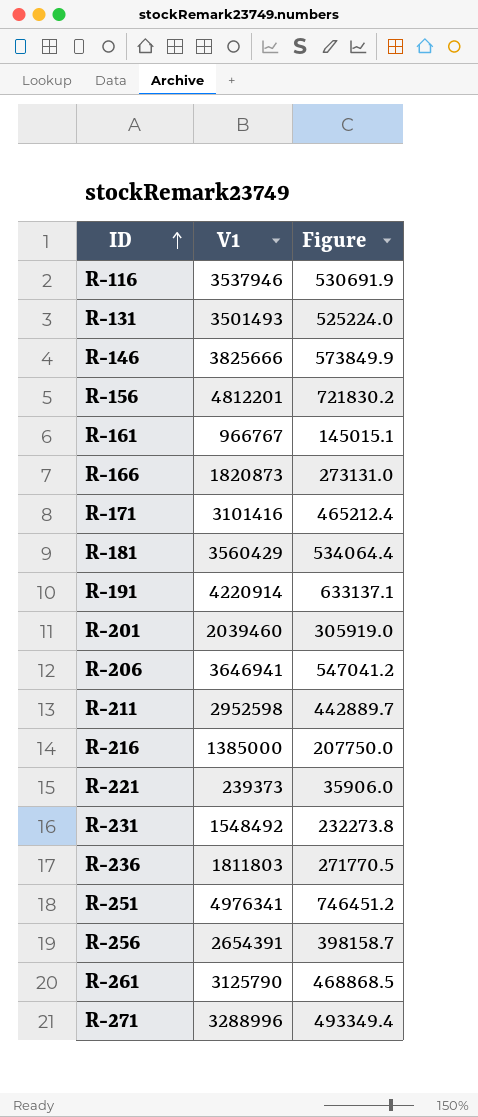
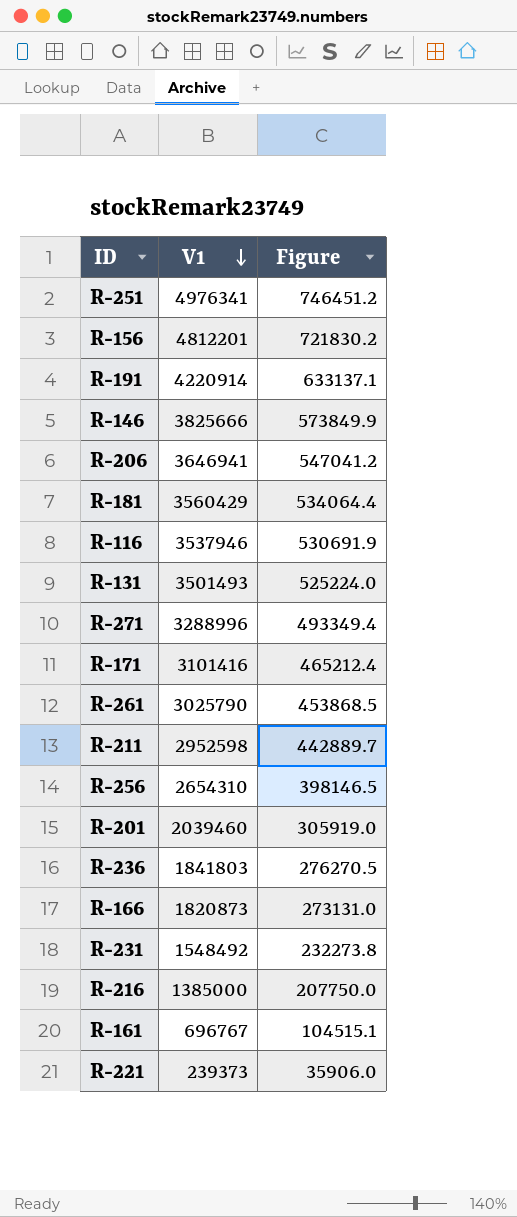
row order: ID ascending -> V1 descending
R-261 | V1: 3125790 -> 3025790
R-261 | Figure: 468868.5 -> 453868.5
R-256 | V1: 2654391 -> 2654310
R-256 | Figure: 398158.7 -> 398146.5
R-236 | V1: 1811803 -> 1841803
R-236 | Figure: 271770.5 -> 276270.5
R-161 | V1: 966767 -> 696767
R-161 | Figure: 145015.1 -> 104515.1

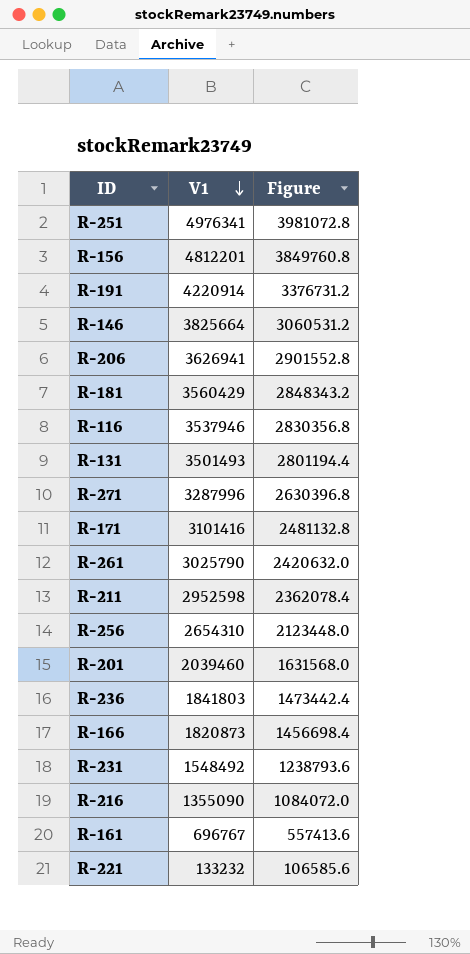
column Figure | formula: [V1] * 0.15 -> [V1] * 0.8
R-146 | V1: 3825666 -> 3825664
R-206 | V1: 3646941 -> 3626941
R-271 | V1: 3288996 -> 3287996
R-216 | V1: 1385000 -> 1355090
R-221 | V1: 239373 -> 133232

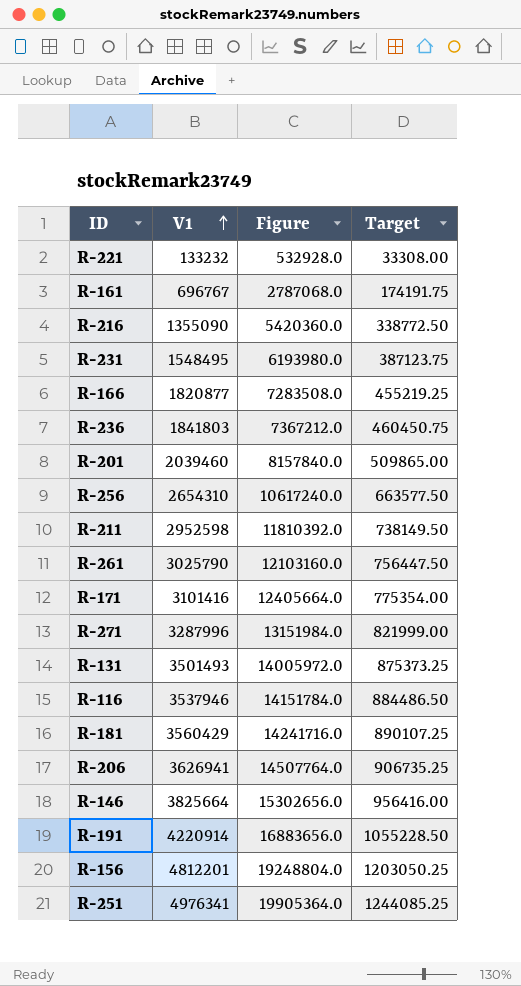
row order: V1 descending -> V1 ascending
column Figure | formula: [V1] * 0.8 -> [V1] * 4
column Target | formula: none -> [V1] * 0.25
R-231 | V1: 1548492 -> 1548495
R-166 | V1: 1820873 -> 1820877

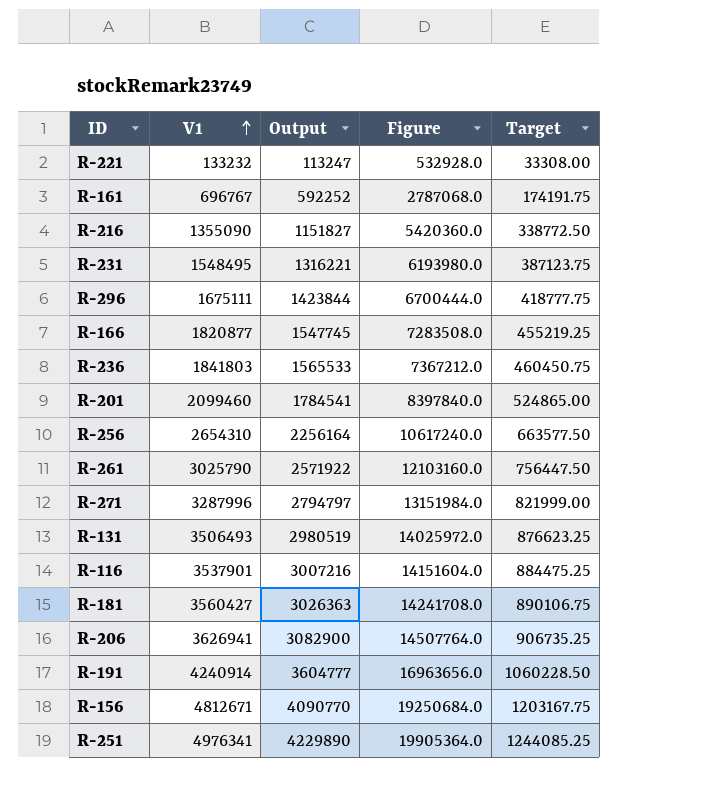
column Output | formula: none -> [V1] * 0.85
row R-211: 2952598 | 11810392.0 | 738149.50 -> none
row R-171: 3101416 | 12405664.0 | 775354.00 -> none
row R-146: 3825664 | 15302656.0 | 956416.00 -> none
row R-296: none -> 1675111 | 1423844 | 6700444.0 | 418777.75
R-201 | V1: 2039460 -> 2099460
R-201 | Figure: 8157840.0 -> 8397840.0
R-201 | Target: 509865.00 -> 524865.00
R-131 | V1: 3501493 -> 3506493
R-131 | Figure: 14005972.0 -> 14025972.0
R-131 | Target: 875373.25 -> 876623.25
R-116 | V1: 3537946 -> 3537901
R-116 | Figure: 14151784.0 -> 14151604.0
R-116 | Target: 884486.50 -> 884475.25
R-181 | V1: 3560429 -> 3560427
R-181 | Figure: 14241716.0 -> 14241708.0
R-181 | Target: 890107.25 -> 890106.75
R-191 | V1: 4220914 -> 4240914
R-191 | Figure: 16883656.0 -> 16963656.0
R-191 | Target: 1055228.50 -> 1060228.50
R-156 | V1: 4812201 -> 4812671
R-156 | Figure: 19248804.0 -> 19250684.0
R-156 | Target: 1203050.25 -> 1203167.75

